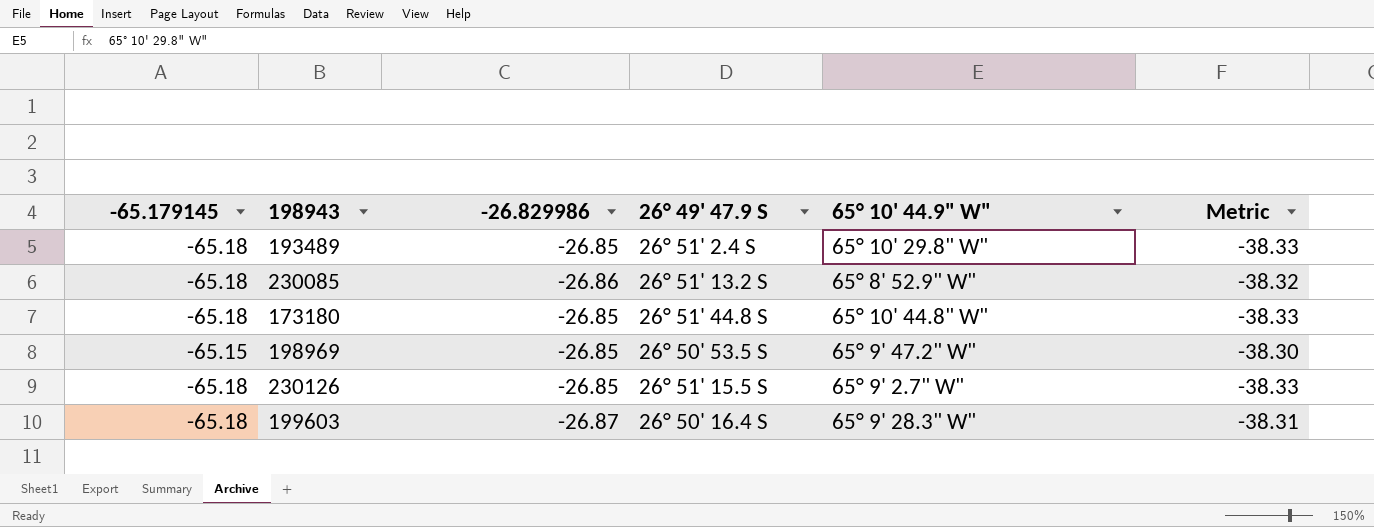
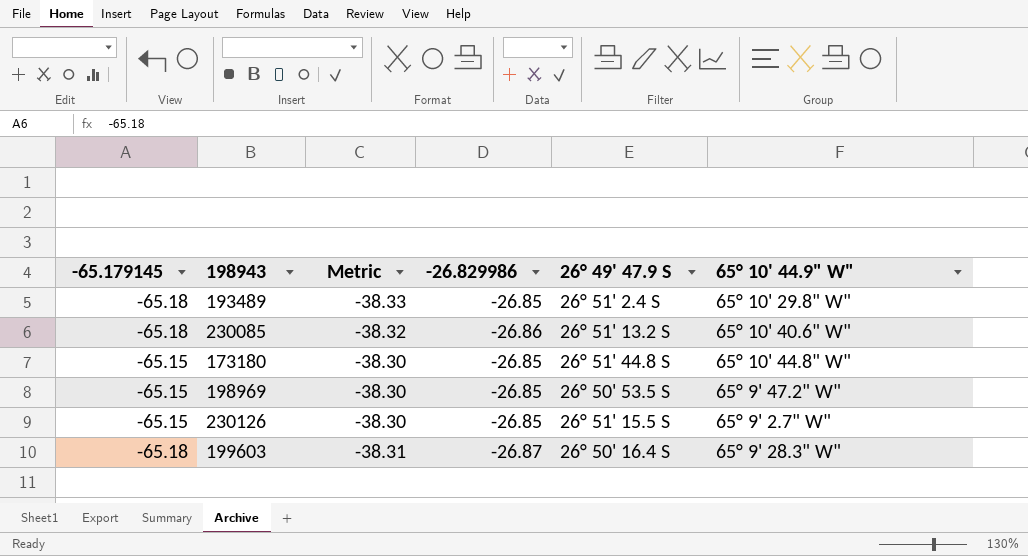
column Metric | position: 6 -> 3
230085 | 65° 10' 44.9" W": 65° 8' 52.9" W" -> 65° 10' 40.6" W"
173180 | -65.179145: -65.18 -> -65.15
173180 | Metric: -38.33 -> -38.30
230126 | -65.179145: -65.18 -> -65.15
230126 | Metric: -38.33 -> -38.30

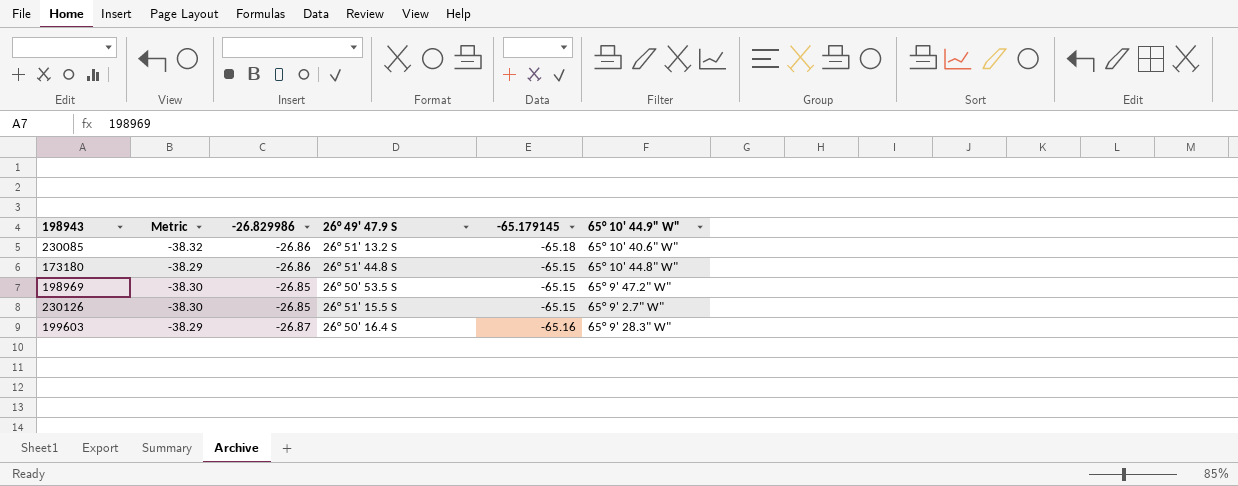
column -65.179145 | position: 1 -> 5
row 193489: -65.18 | -38.33 | -26.85 | 26° 51' 2.4 S | 65° 10' 29.8" W" -> none
173180 | Metric: -38.30 -> -38.29
173180 | -26.829986: -26.85 -> -26.86
199603 | Metric: -38.31 -> -38.29
199603 | -65.179145: -65.18 -> -65.16

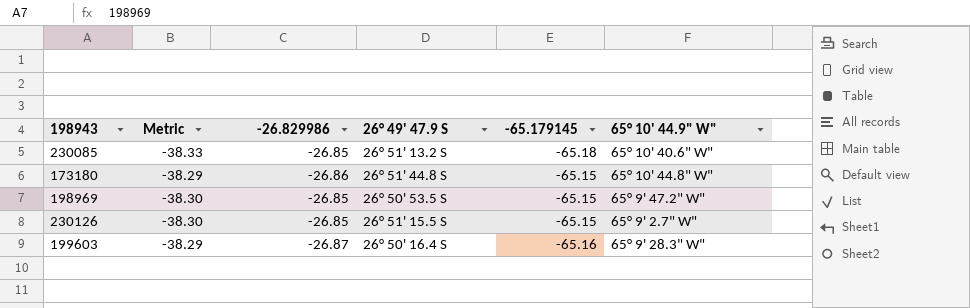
230085 | Metric: -38.32 -> -38.33
230085 | -26.829986: -26.86 -> -26.85

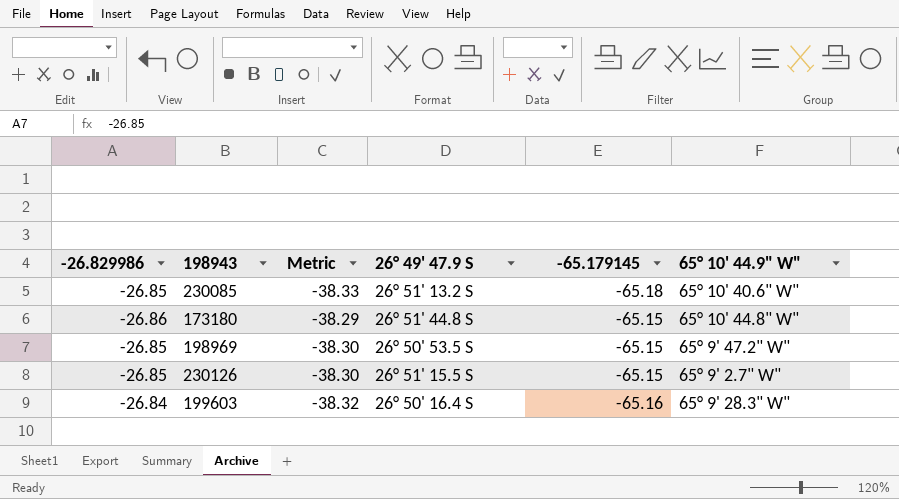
column -26.829986 | position: 3 -> 1
199603 | -26.829986: -26.87 -> -26.84
199603 | Metric: -38.29 -> -38.32

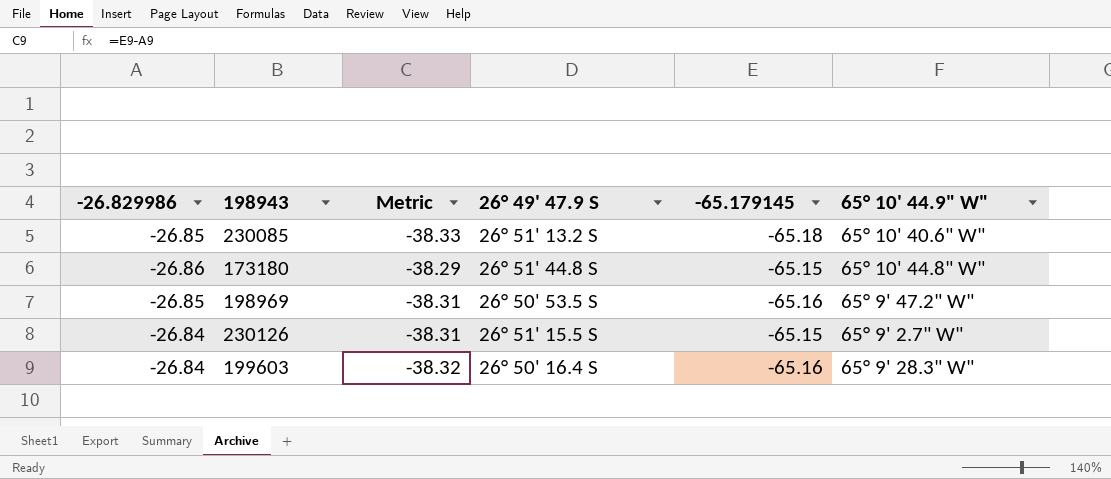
198969 | Metric: -38.30 -> -38.31
198969 | -65.179145: -65.15 -> -65.16
230126 | -26.829986: -26.85 -> -26.84
230126 | Metric: -38.30 -> -38.31

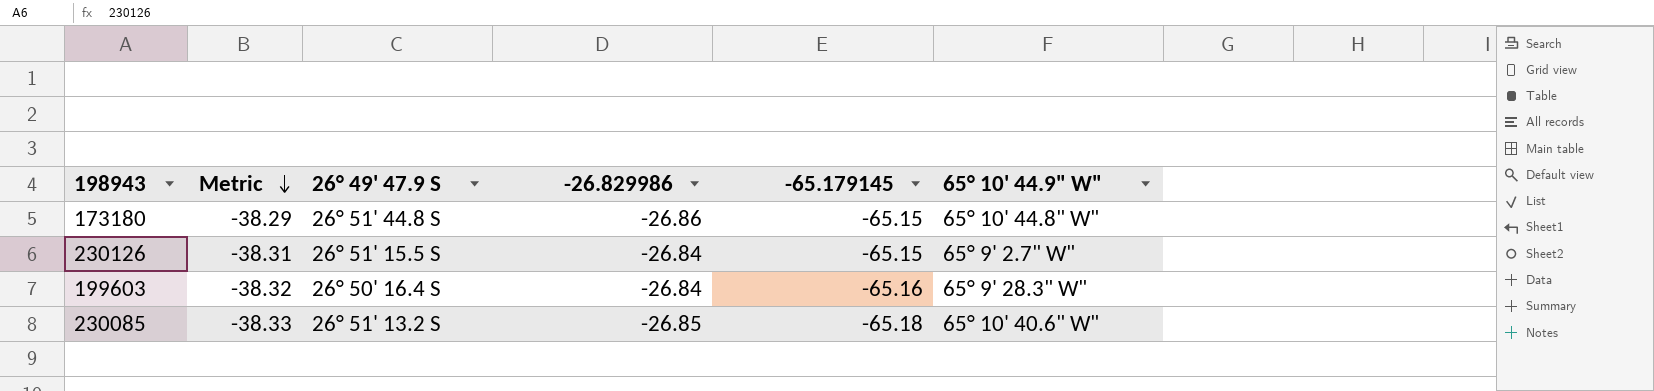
row order: none -> Metric descending
column -26.829986 | position: 1 -> 4
row 198969: -26.85 | -38.31 | 26° 50' 53.5 S | -65.16 | 65° 9' 47.2" W" -> none

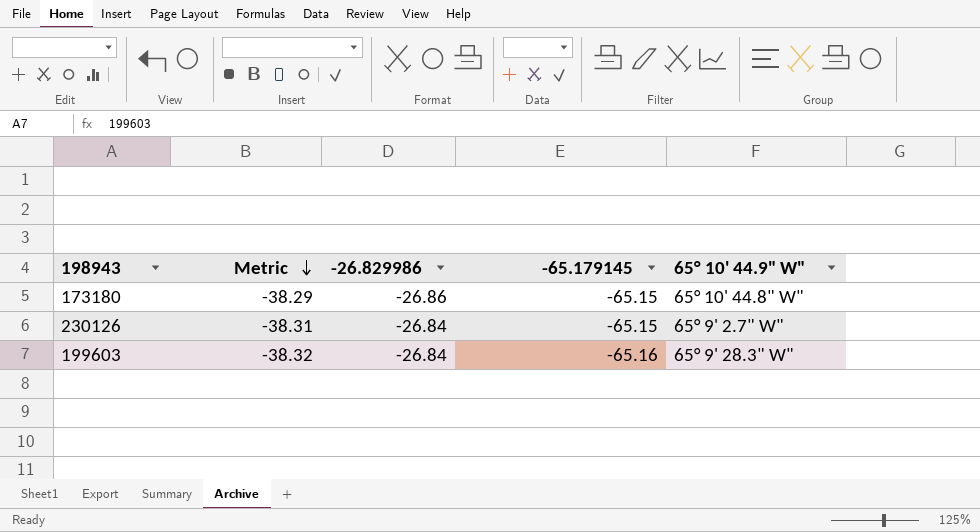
column 26° 49' 47.9 S | position: 3 -> none
row 230085: -38.33 | 26° 51' 13.2 S | -26.85 | -65.18 | 65° 10' 40.6" W" -> none

